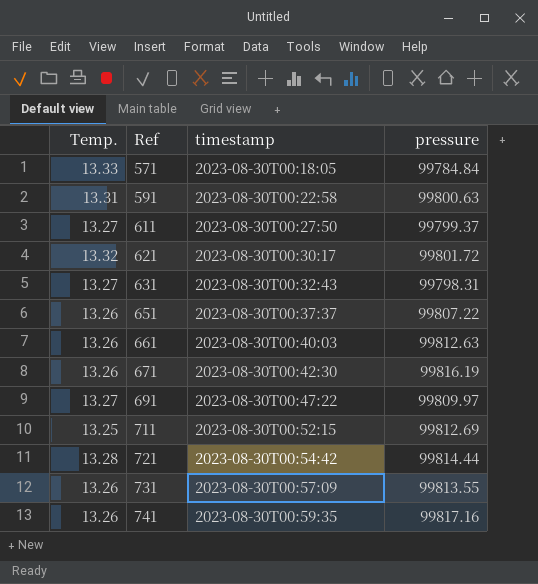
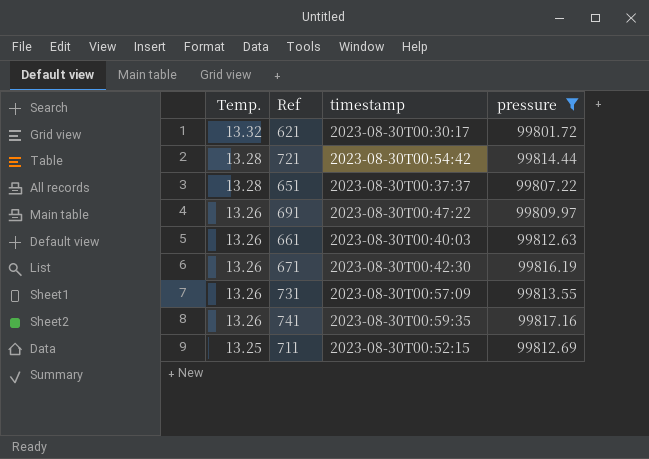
filter: none -> pressure >= 99801.72
row order: Ref ascending -> Temp. descending
651 | Temp.: 13.26 -> 13.28
691 | Temp.: 13.27 -> 13.26

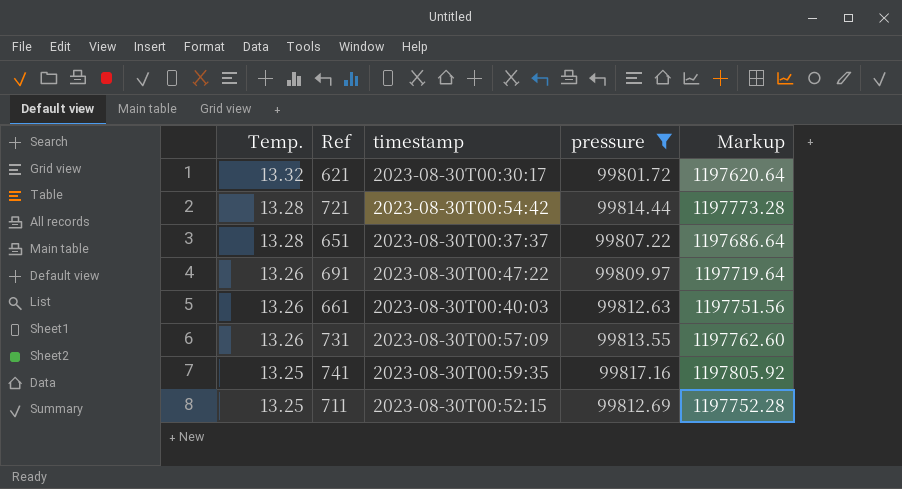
column Markup | formula: none -> [pressure] * 12
row 671: 13.26 | 2023-08-30T00:42:30 | 99816.19 -> none
741 | Temp.: 13.26 -> 13.25

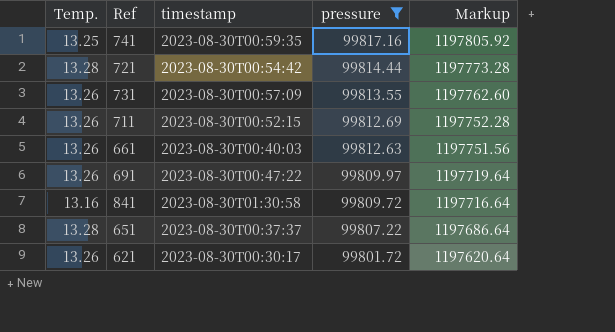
row order: Temp. descending -> pressure descending
711 | Temp.: 13.25 -> 13.26
row 841: none -> 13.16 | 2023-08-30T01:30:58 | 99809.72 | 1197716.64
621 | Temp.: 13.32 -> 13.26

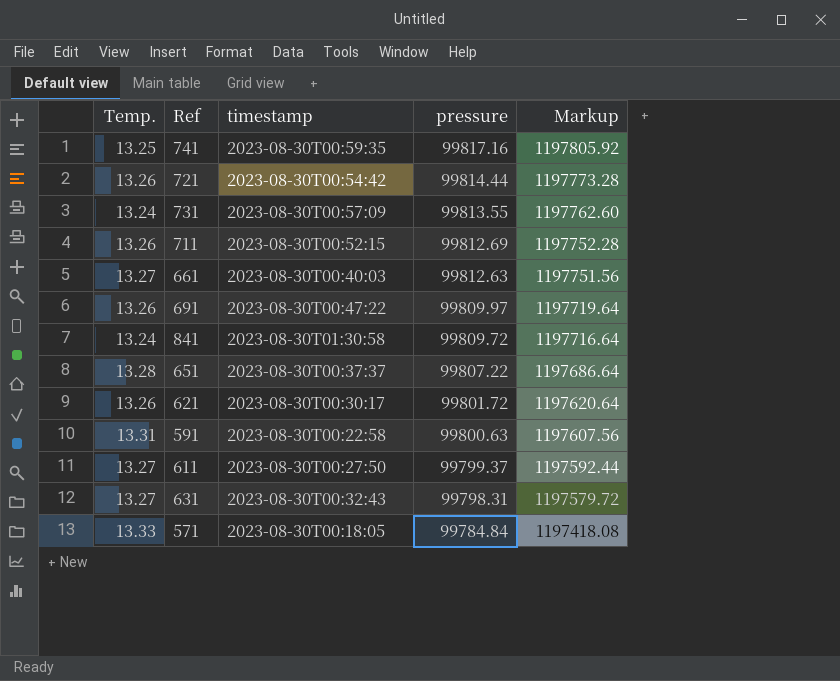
filter: pressure >= 99801.72 -> none
721 | Temp.: 13.28 -> 13.26
731 | Temp.: 13.26 -> 13.24
661 | Temp.: 13.26 -> 13.27
841 | Temp.: 13.16 -> 13.24

